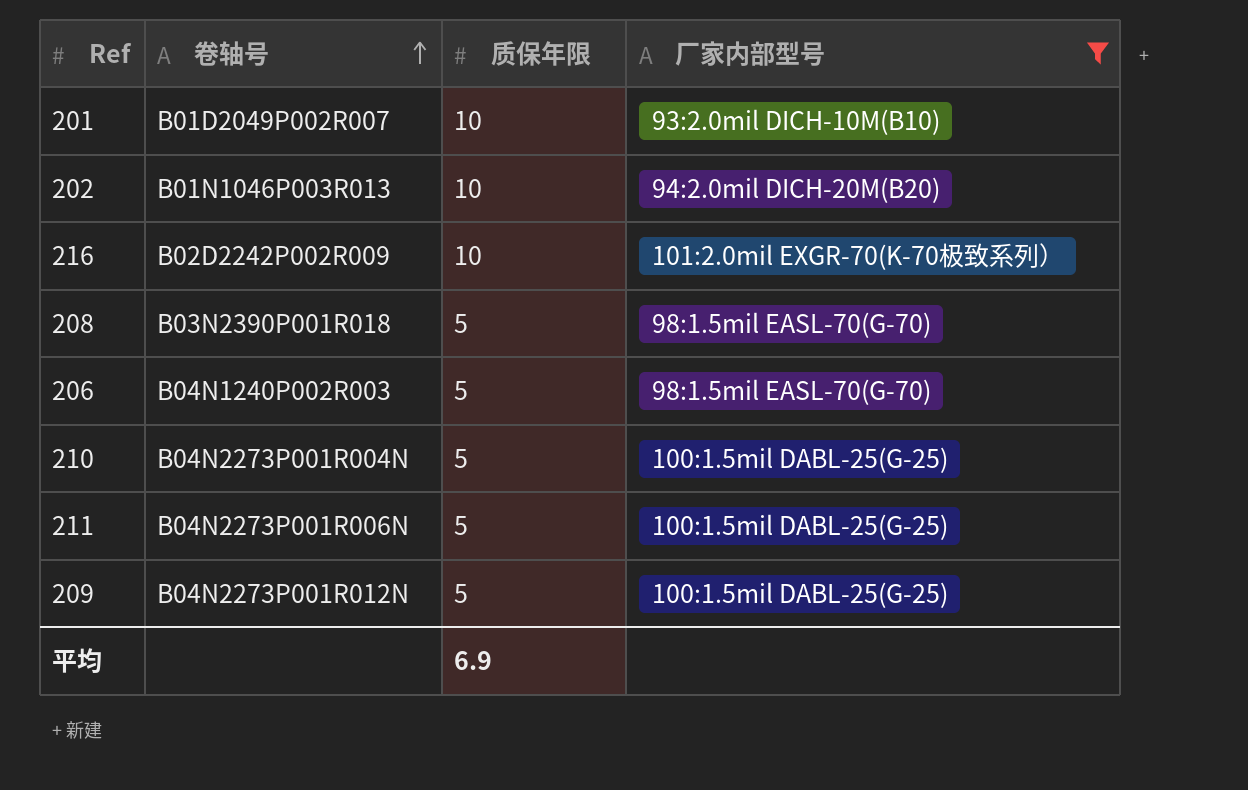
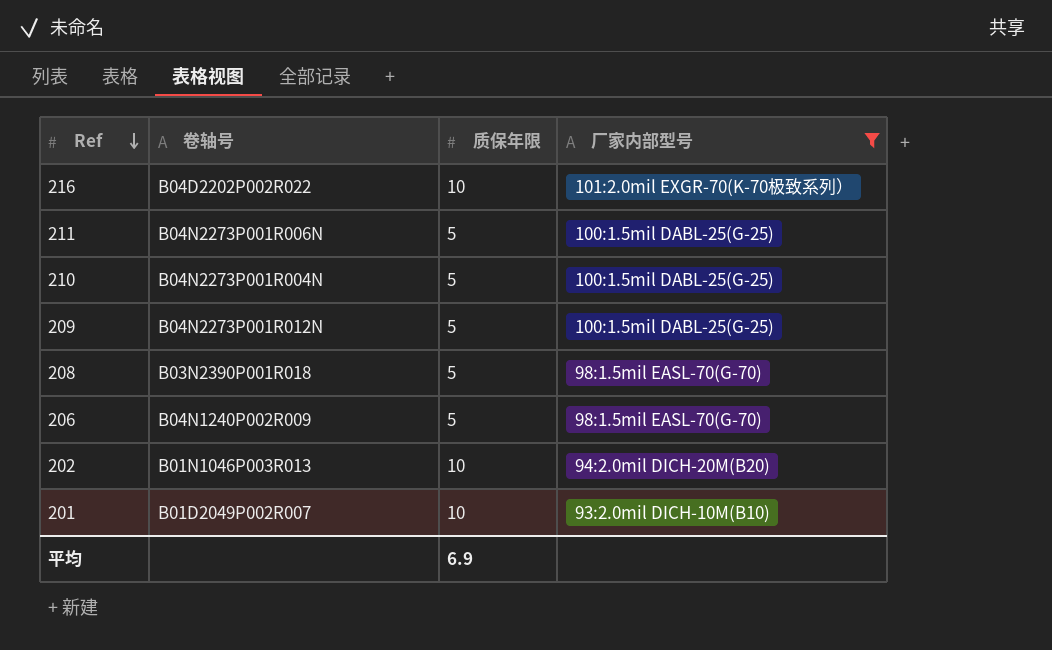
row order: 卷轴号 ascending -> Ref descending
216 | 卷轴号: B02D2242P002R009 -> B04D2202P002R022
206 | 卷轴号: B04N1240P002R003 -> B04N1240P002R009

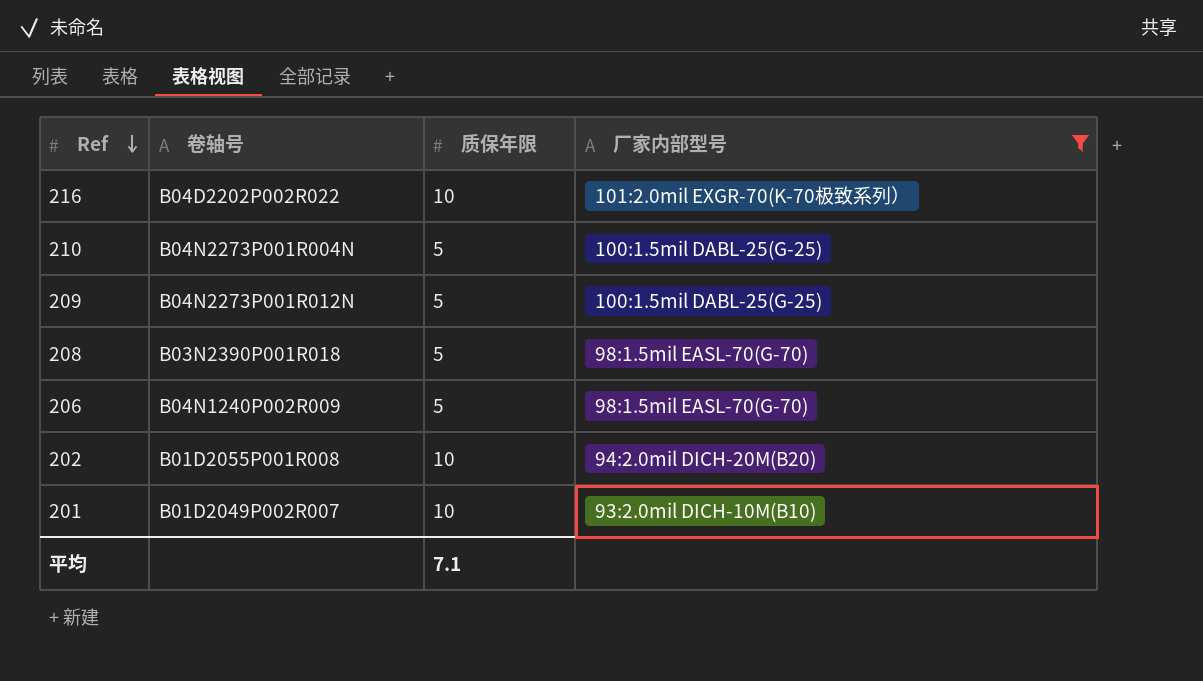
row 211: B04N2273P001R006N | 5 | 100:1.5mil DABL-25(G-25) -> none
202 | 卷轴号: B01N1046P003R013 -> B01D2055P001R008
平均 | 质保年限: 6.9 -> 7.1

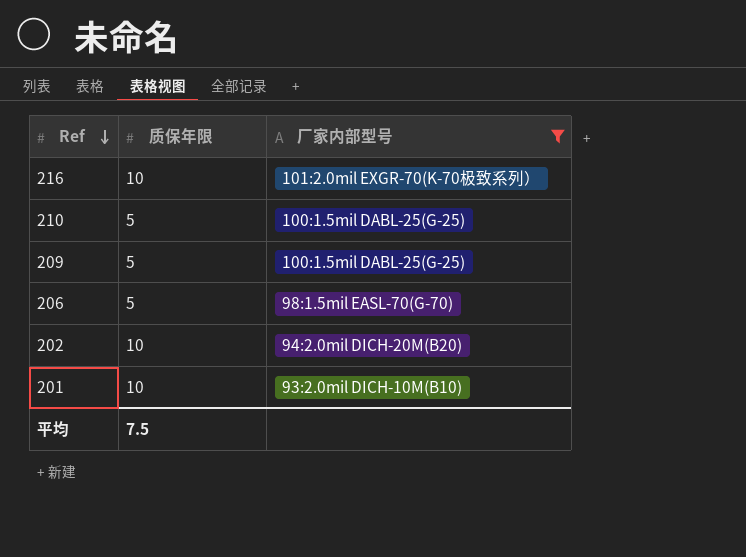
column 卷轴号 | position: 2 -> none
row 208: B03N2390P001R018 | 5 | 98:1.5mil EASL-70(G-70) -> none
平均 | 质保年限: 7.1 -> 7.5

